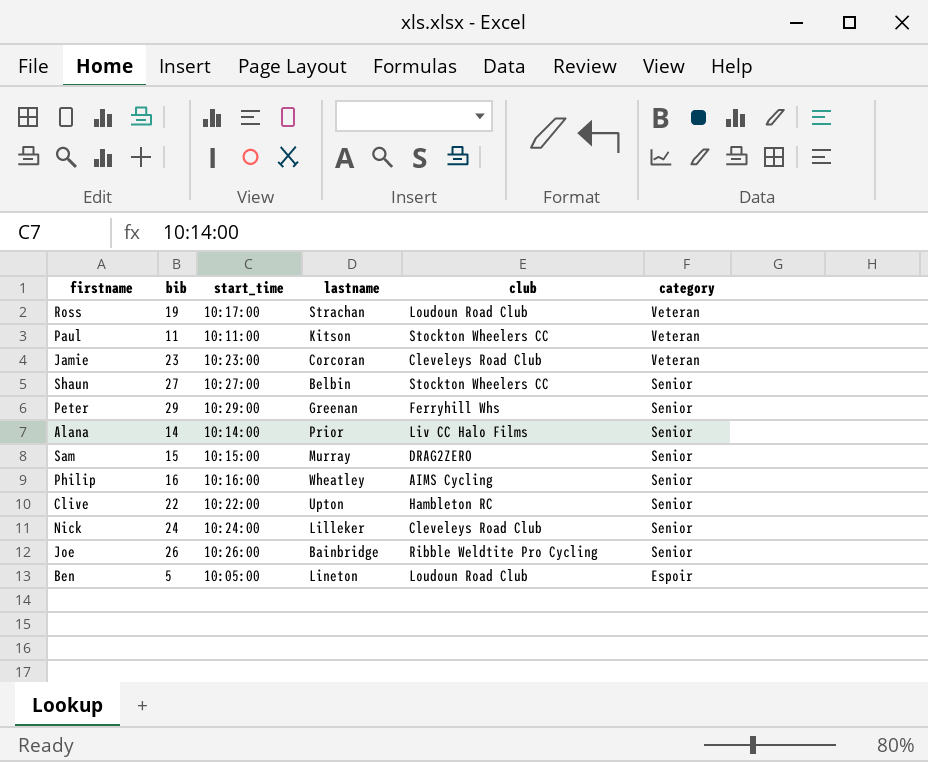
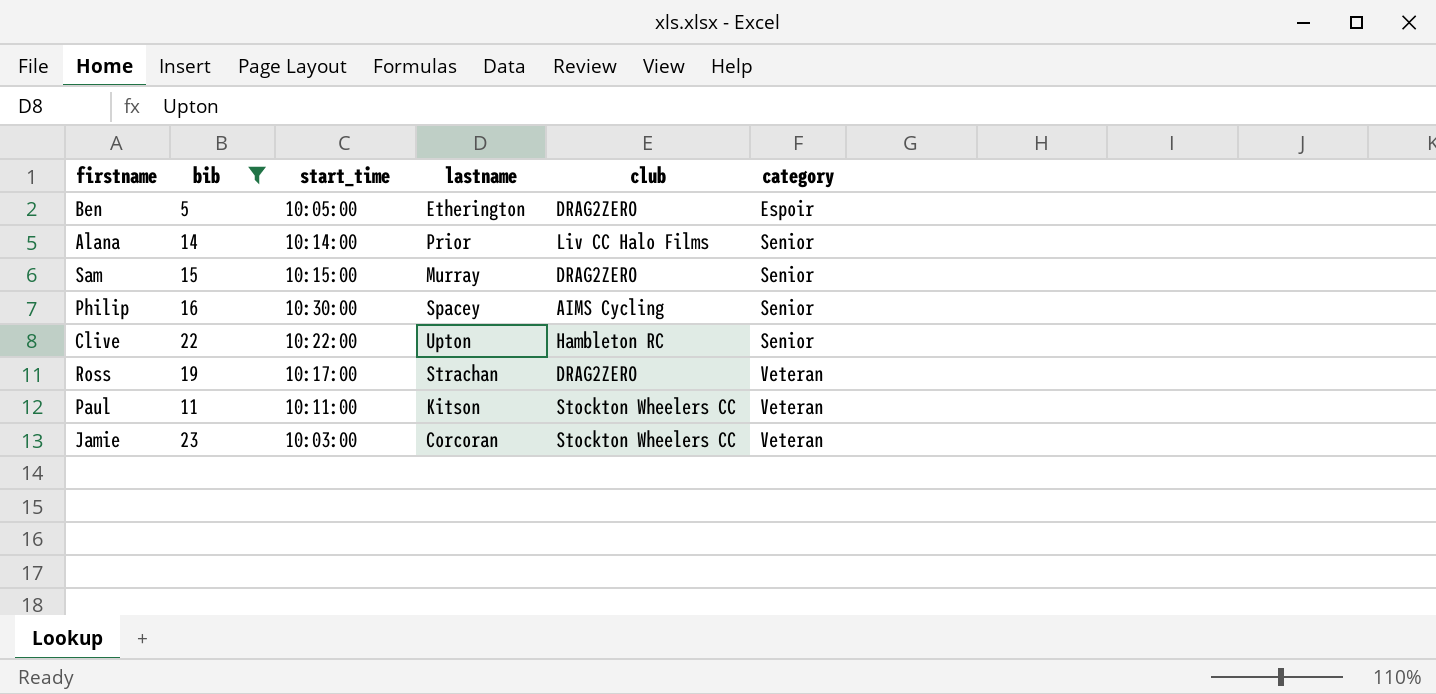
filter: none -> bib <= 23
row order: category descending -> category ascending
Ben | lastname: Lineton -> Etherington
Ben | club: Loudoun Road Club -> DRAG2ZERO
Philip | start_time: 10:16:00 -> 10:30:00
Philip | lastname: Wheatley -> Spacey
Ross | club: Loudoun Road Club -> DRAG2ZERO
Jamie | start_time: 10:23:00 -> 10:03:00
Jamie | club: Cleveleys Road Club -> Stockton Wheelers CC

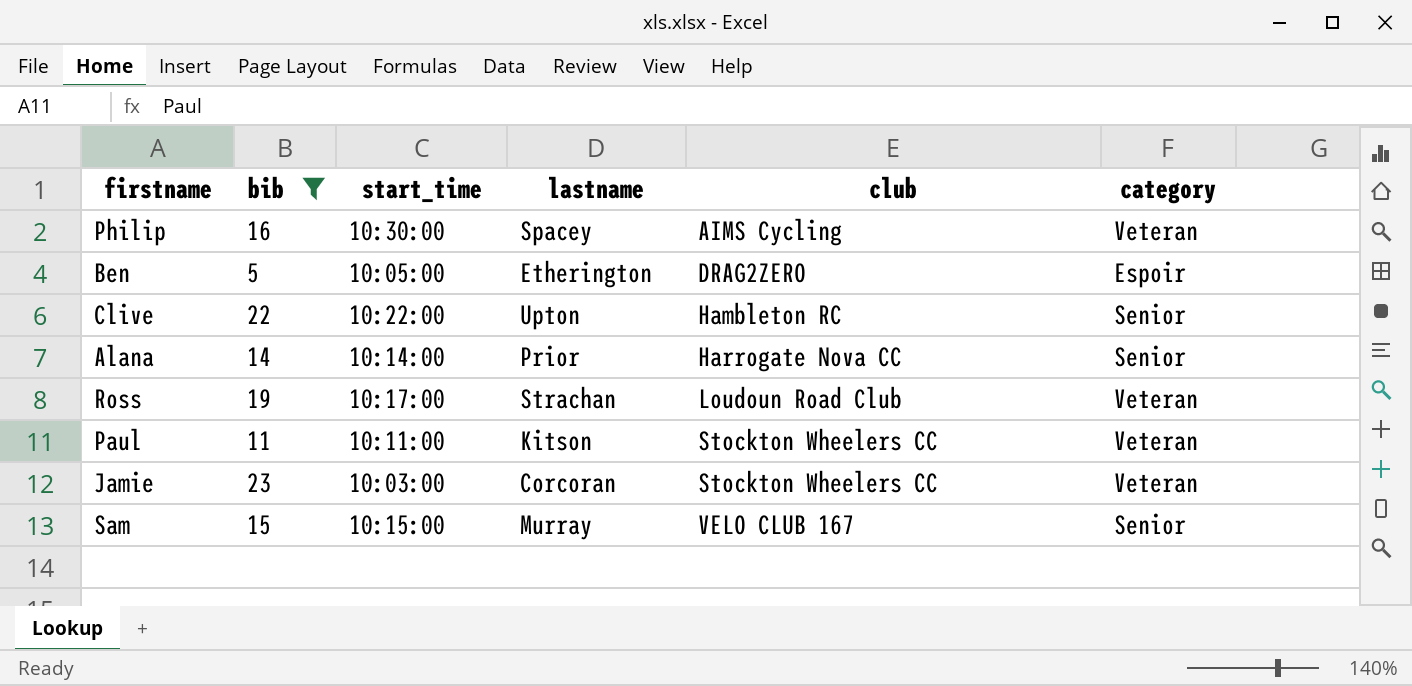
row order: category ascending -> club ascending
Philip | category: Senior -> Veteran
Alana | club: Liv CC Halo Films -> Harrogate Nova CC
Ross | club: DRAG2ZERO -> Loudoun Road Club
Sam | club: DRAG2ZERO -> VELO CLUB 167

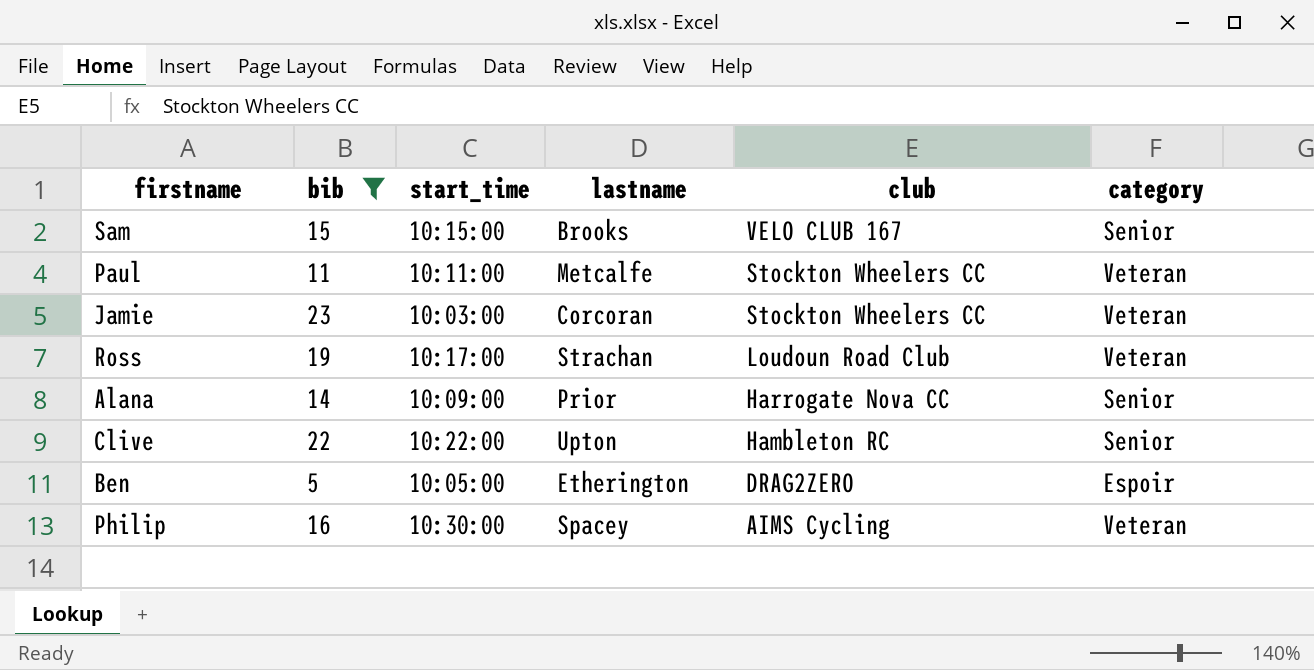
row order: club ascending -> club descending
Sam | lastname: Murray -> Brooks
Paul | lastname: Kitson -> Metcalfe
Alana | start_time: 10:14:00 -> 10:09:00

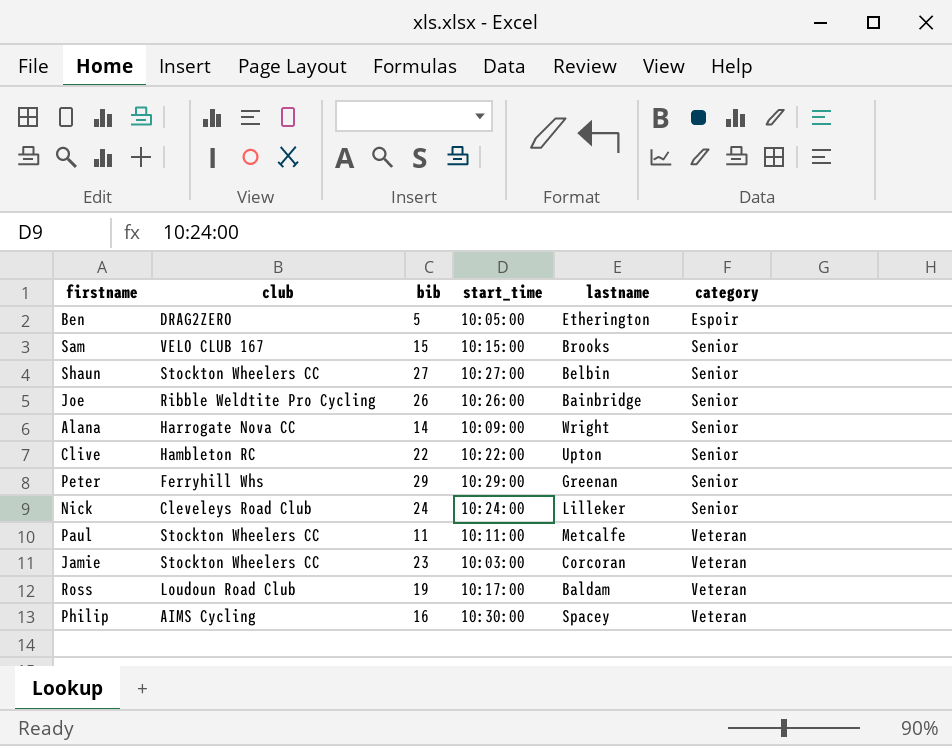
filter: bib <= 23 -> none
row order: club descending -> category ascending
column club | position: 5 -> 2
Alana | lastname: Prior -> Wright
Ross | lastname: Strachan -> Baldam

